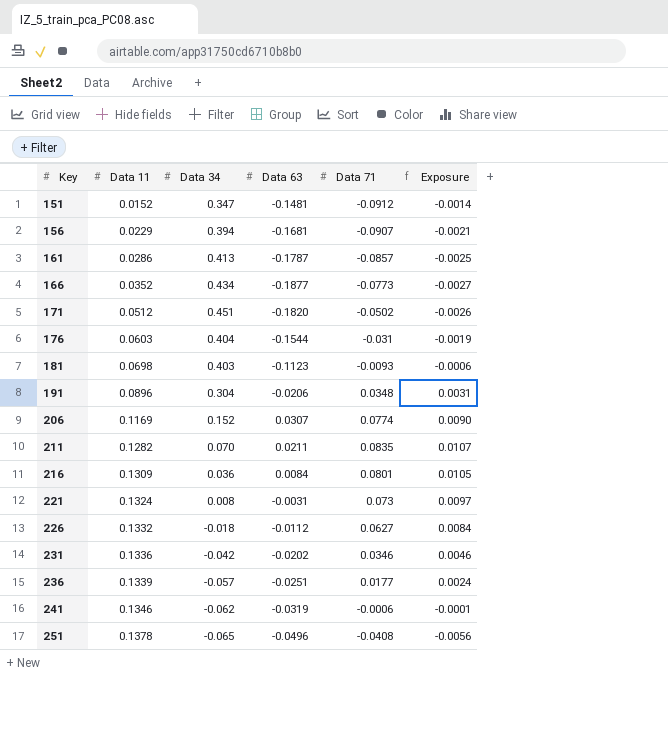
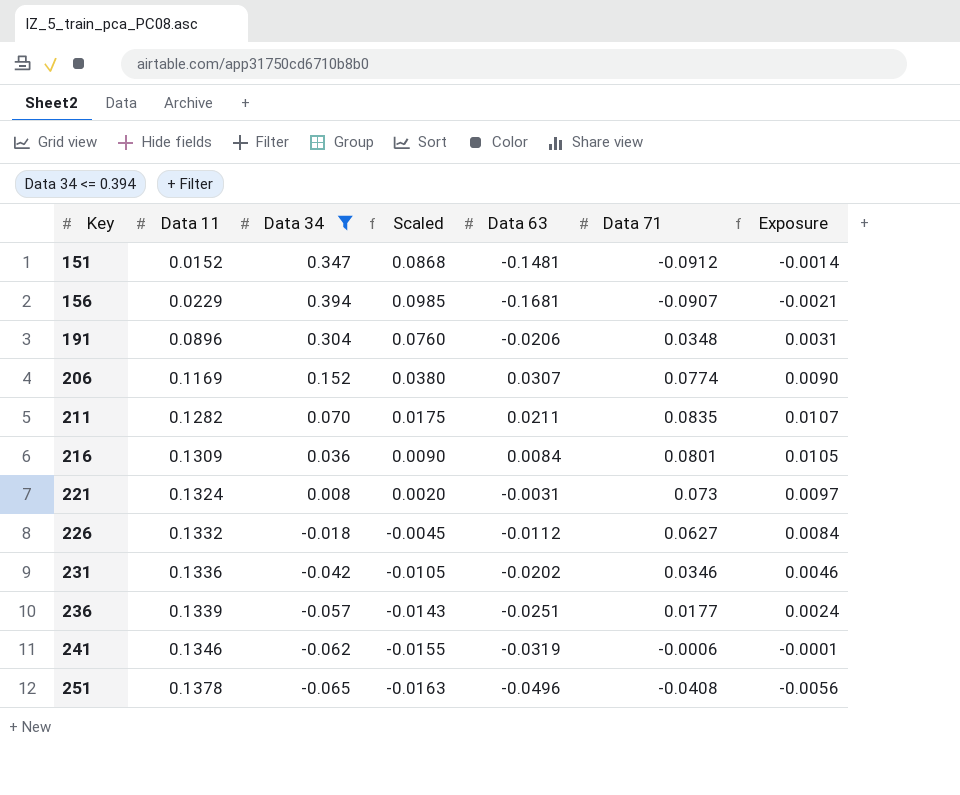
filter: none -> Data 34 <= 0.394
column Scaled | formula: none -> [Data 34] * 0.25

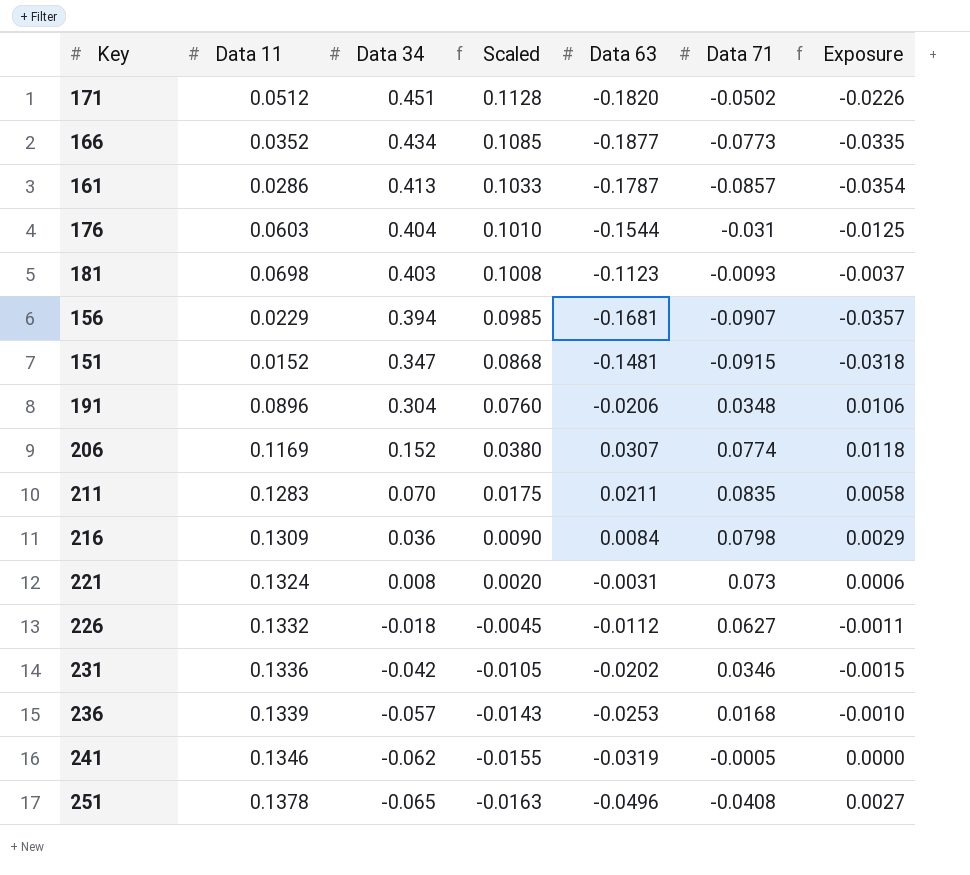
filter: Data 34 <= 0.394 -> none
row order: Key ascending -> Data 34 descending
column Exposure | formula: [Data 11] * [Data 71] -> [Data 34] * [Data 71]
151 | Data 71: -0.0912 -> -0.0915
211 | Data 11: 0.1282 -> 0.1283
216 | Data 71: 0.0801 -> 0.0798
236 | Data 63: -0.0251 -> -0.0253
236 | Data 71: 0.0177 -> 0.0168
241 | Data 71: -0.0006 -> -0.0005

